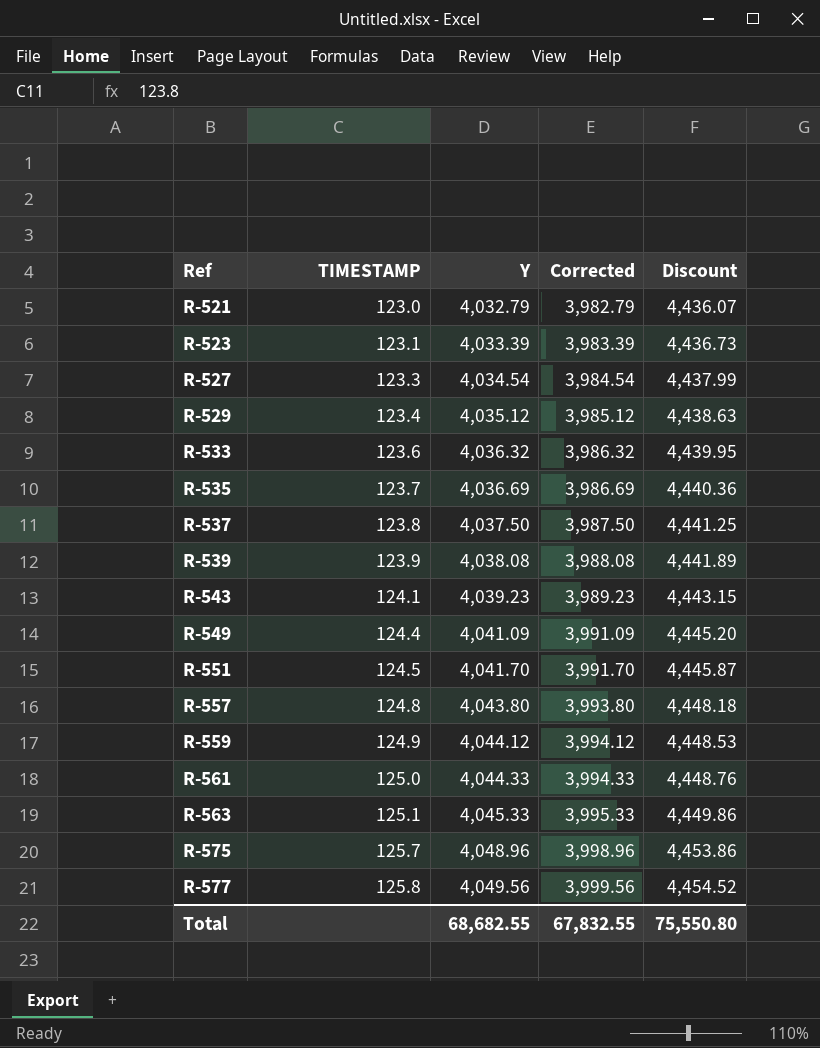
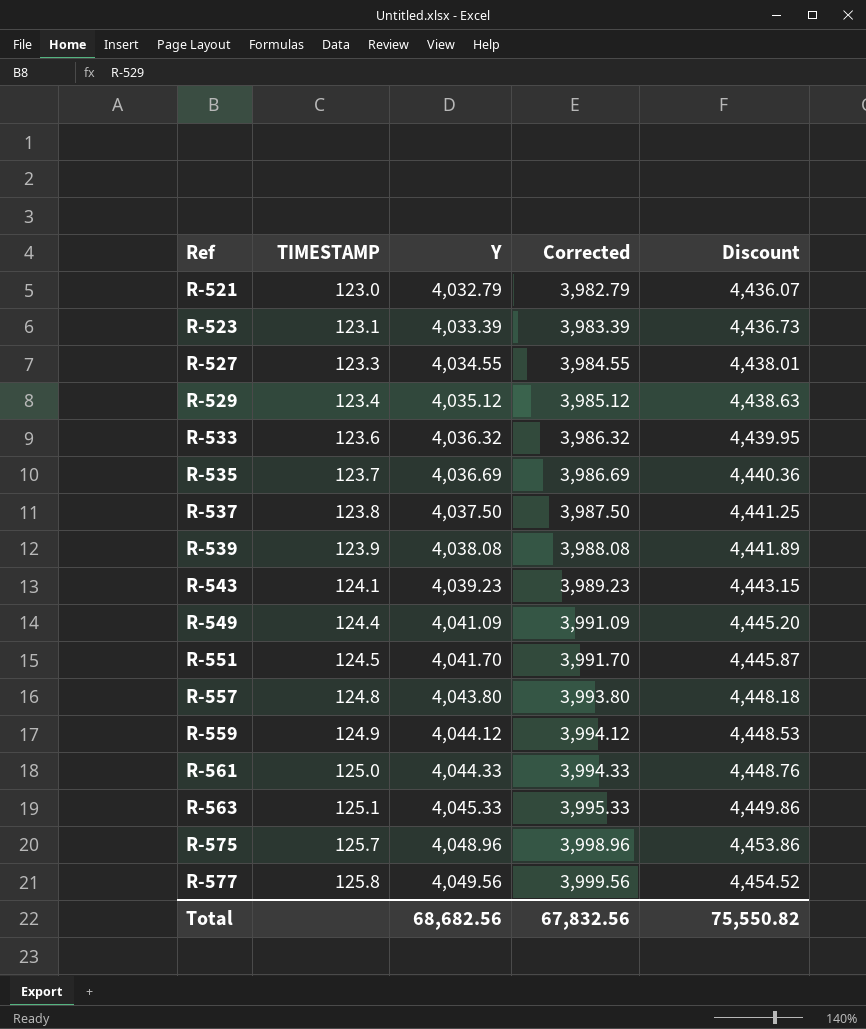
R-527 | Y: 4,034.54 -> 4,034.55
R-527 | Corrected: 3,984.54 -> 3,984.55
R-527 | Discount: 4,437.99 -> 4,438.01
Total | Y: 68,682.55 -> 68,682.56
Total | Corrected: 67,832.55 -> 67,832.56
Total | Discount: 75,550.80 -> 75,550.82

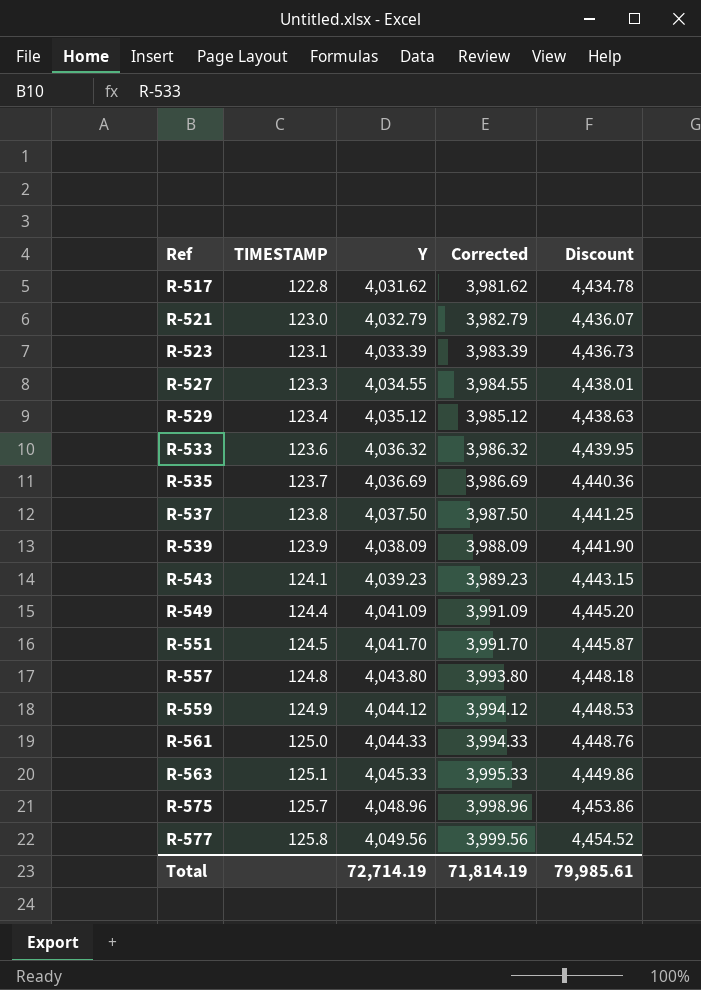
row R-517: none -> 122.8 | 4,031.62 | 3,981.62 | 4,434.78
R-539 | Y: 4,038.08 -> 4,038.09
R-539 | Corrected: 3,988.08 -> 3,988.09
R-539 | Discount: 4,441.89 -> 4,441.90
Total | Y: 68,682.56 -> 72,714.19
Total | Corrected: 67,832.56 -> 71,814.19
Total | Discount: 75,550.82 -> 79,985.61

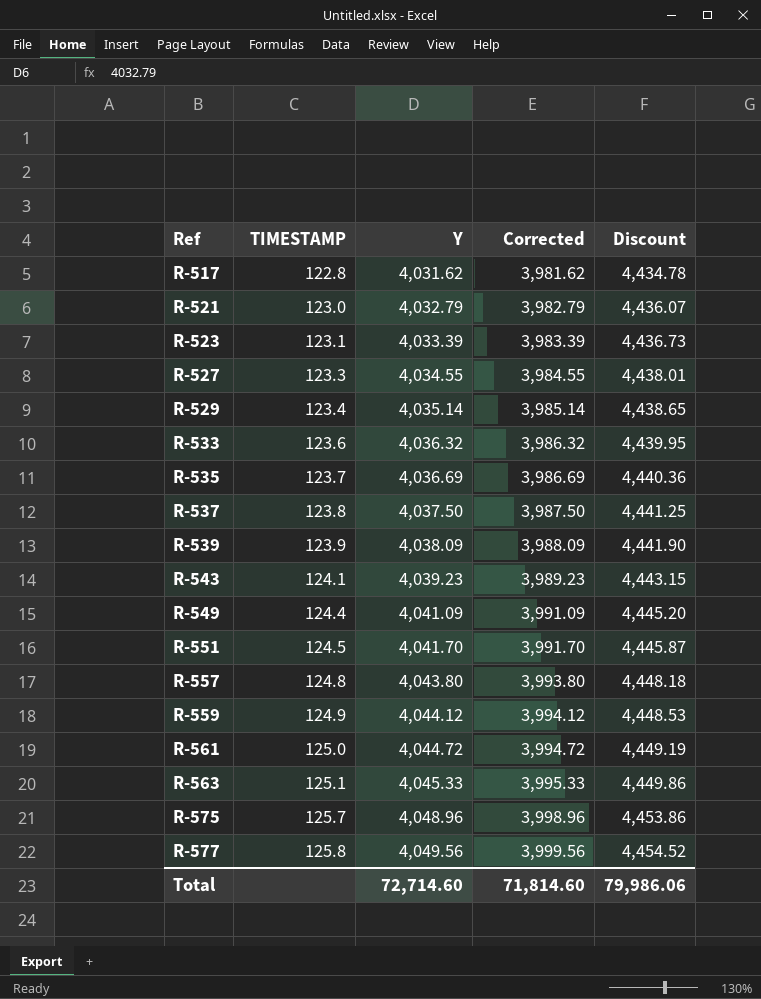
R-529 | Y: 4,035.12 -> 4,035.14
R-529 | Corrected: 3,985.12 -> 3,985.14
R-529 | Discount: 4,438.63 -> 4,438.65
R-561 | Y: 4,044.33 -> 4,044.72
R-561 | Corrected: 3,994.33 -> 3,994.72
R-561 | Discount: 4,448.76 -> 4,449.19
Total | Y: 72,714.19 -> 72,714.60
Total | Corrected: 71,814.19 -> 71,814.60
Total | Discount: 79,985.61 -> 79,986.06

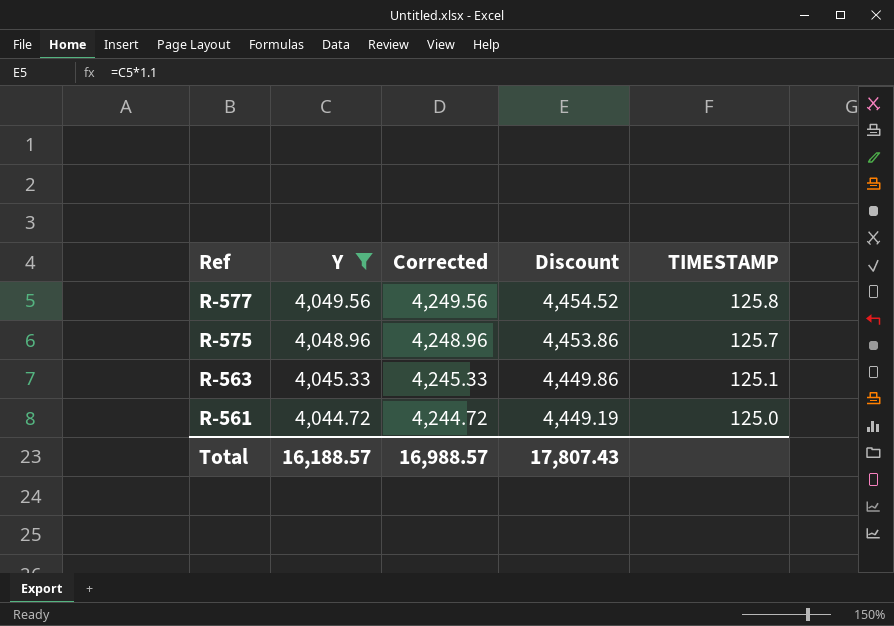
filter: none -> Y >= 4,044.72
row order: Ref ascending -> Ref descending
column Corrected | formula: [Y] - 50 -> [Y] + 200
column TIMESTAMP | position: 2 -> 5
Total | Y: 72,714.60 -> 16,188.57
Total | Corrected: 71,814.60 -> 16,988.57
Total | Discount: 79,986.06 -> 17,807.43

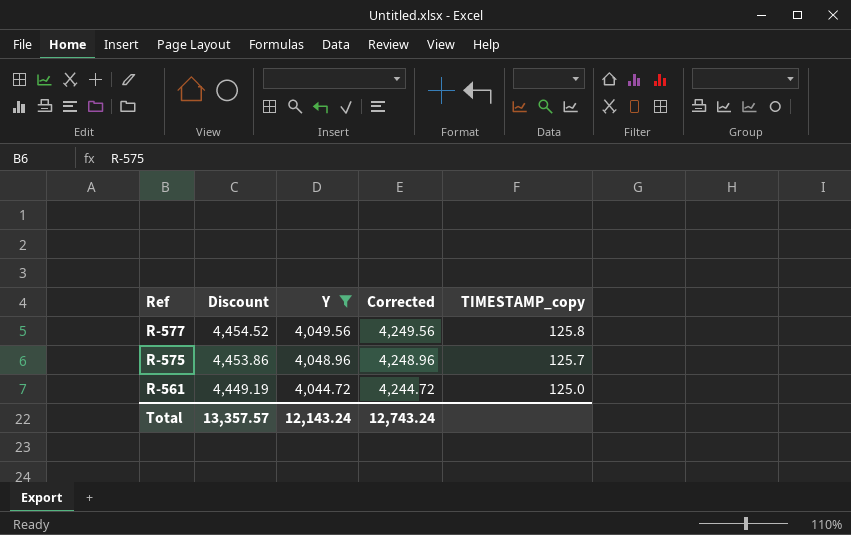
column Discount | position: 4 -> 2
column name: TIMESTAMP -> TIMESTAMP_copy
row R-563: 4,045.33 | 4,245.33 | 4,449.86 | 125.1 -> none
Total | Discount: 17,807.43 -> 13,357.57
Total | Y: 16,188.57 -> 12,143.24
Total | Corrected: 16,988.57 -> 12,743.24

